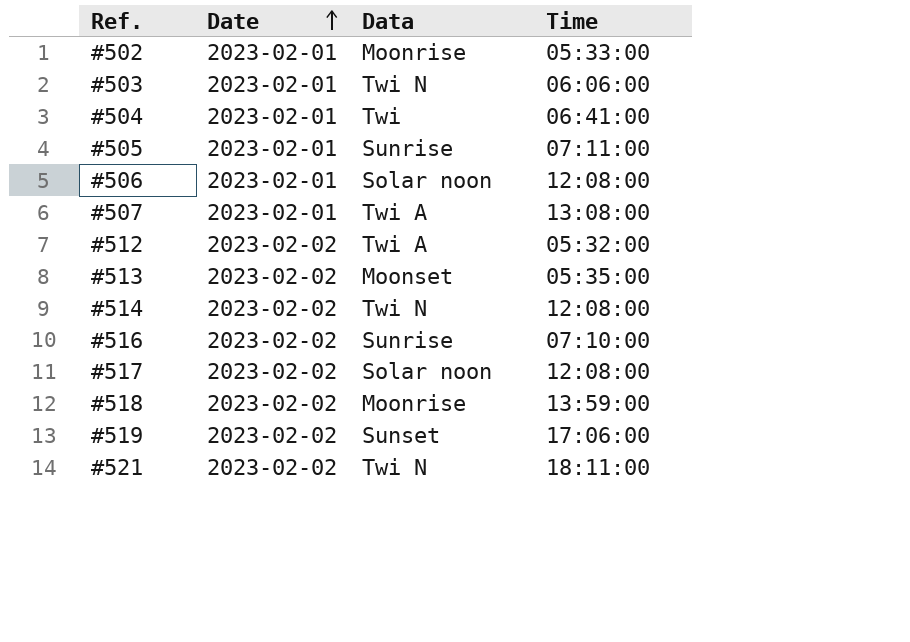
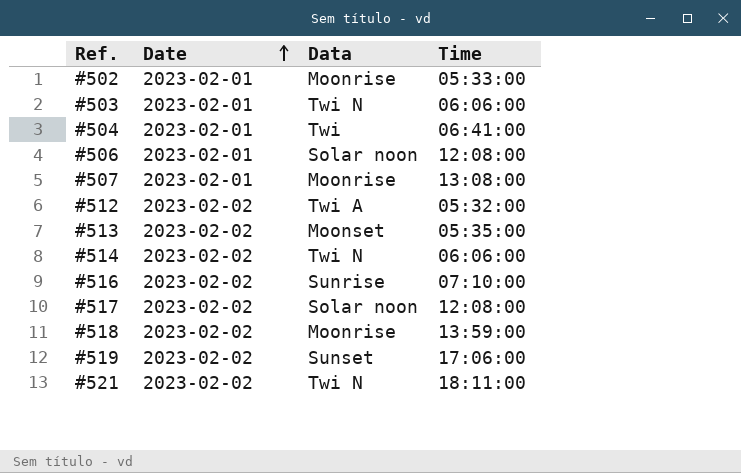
row #505: 2023-02-01 | Sunrise | 07:11:00 -> none
#507 | Data: Twi A -> Moonrise
#514 | Time: 12:08:00 -> 06:06:00

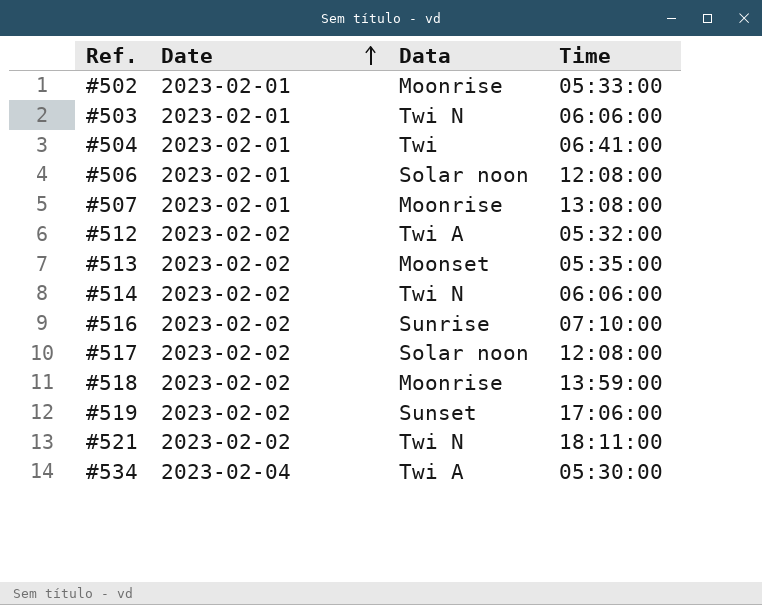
row #534: none -> 2023-02-04 | Twi A | 05:30:00

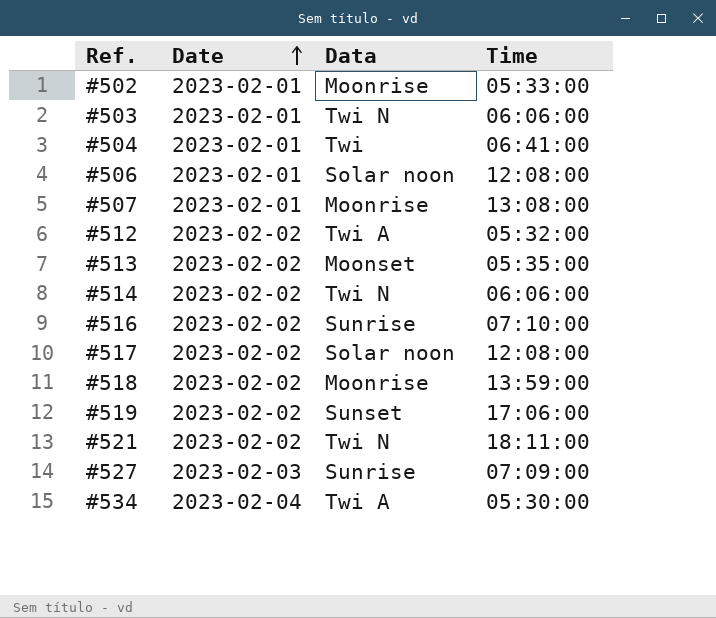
row #527: none -> 2023-02-03 | Sunrise | 07:09:00

